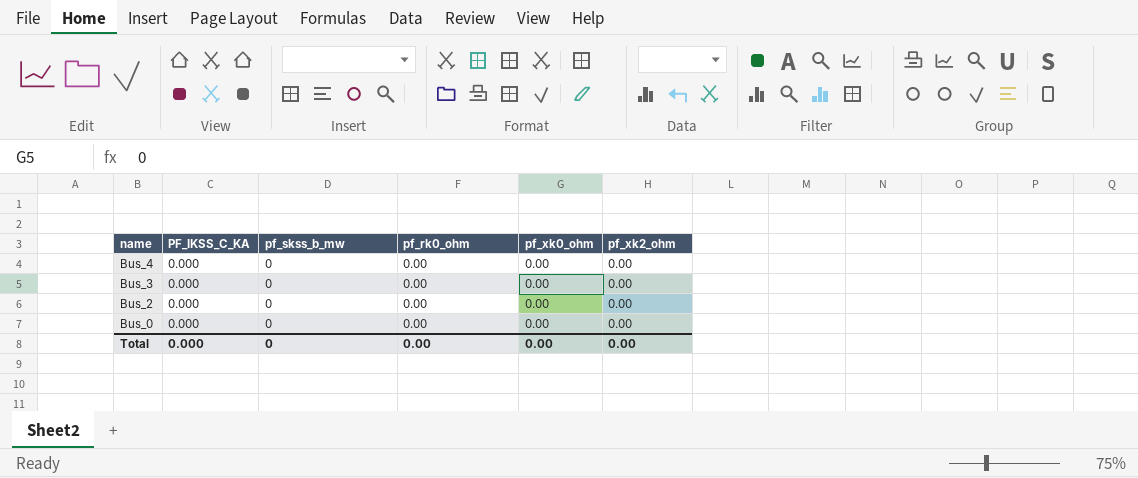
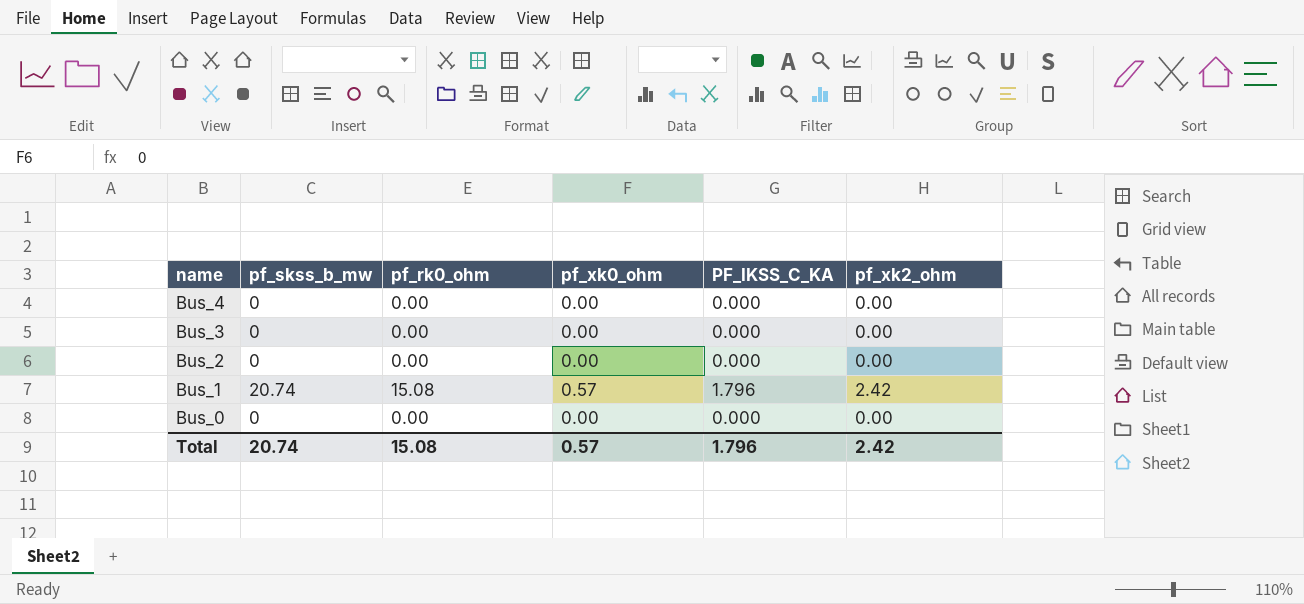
column PF_IKSS_C_KA | position: 2 -> 5
row Bus_1: none -> 20.74 | 15.08 | 0.57 | 1.796 | 2.42
Total | pf_skss_b_mw: 0 -> 20.74
Total | pf_rk0_ohm: 0.00 -> 15.08
Total | pf_xk0_ohm: 0.00 -> 0.57
Total | PF_IKSS_C_KA: 0.000 -> 1.796
Total | pf_xk2_ohm: 0.00 -> 2.42

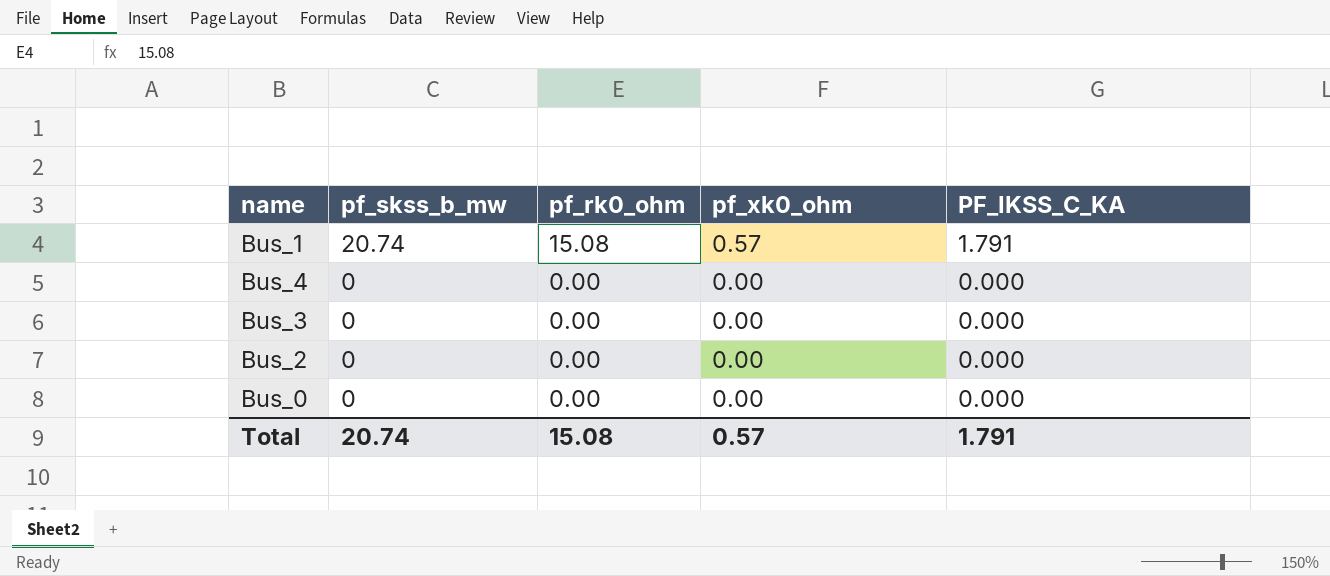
row order: name descending -> pf_skss_b_mw descending
column pf_xk2_ohm | position: 6 -> none
Bus_1 | PF_IKSS_C_KA: 1.796 -> 1.791
Total | PF_IKSS_C_KA: 1.796 -> 1.791

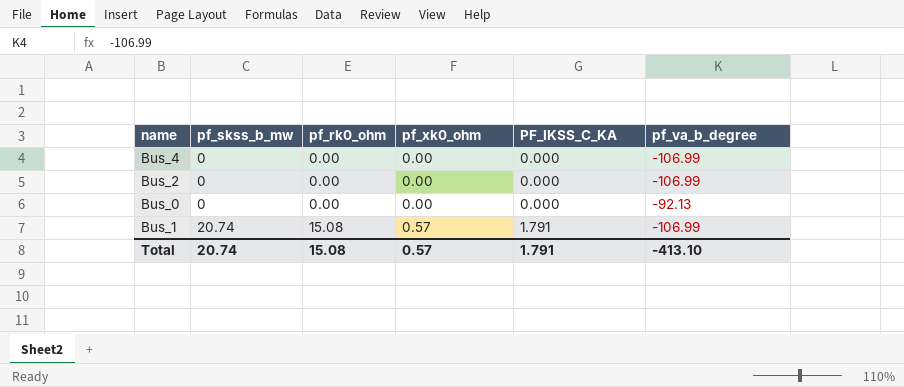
row order: pf_skss_b_mw descending -> pf_skss_b_mw ascending
column pf_va_b_degree | position: none -> 6
row Bus_3: 0 | 0.00 | 0.00 | 0.000 -> none

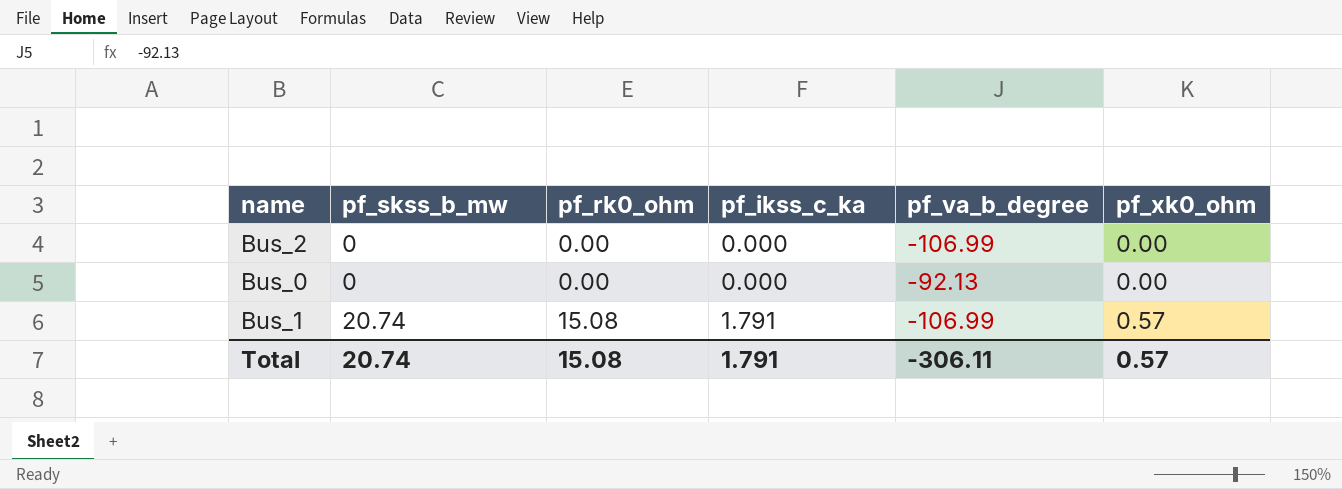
column name: PF_IKSS_C_KA -> pf_ikss_c_ka
column pf_xk0_ohm | position: 4 -> 6
row Bus_4: 0 | 0.00 | 0.00 | 0.000 | -106.99 -> none
Total | pf_va_b_degree: -413.10 -> -306.11

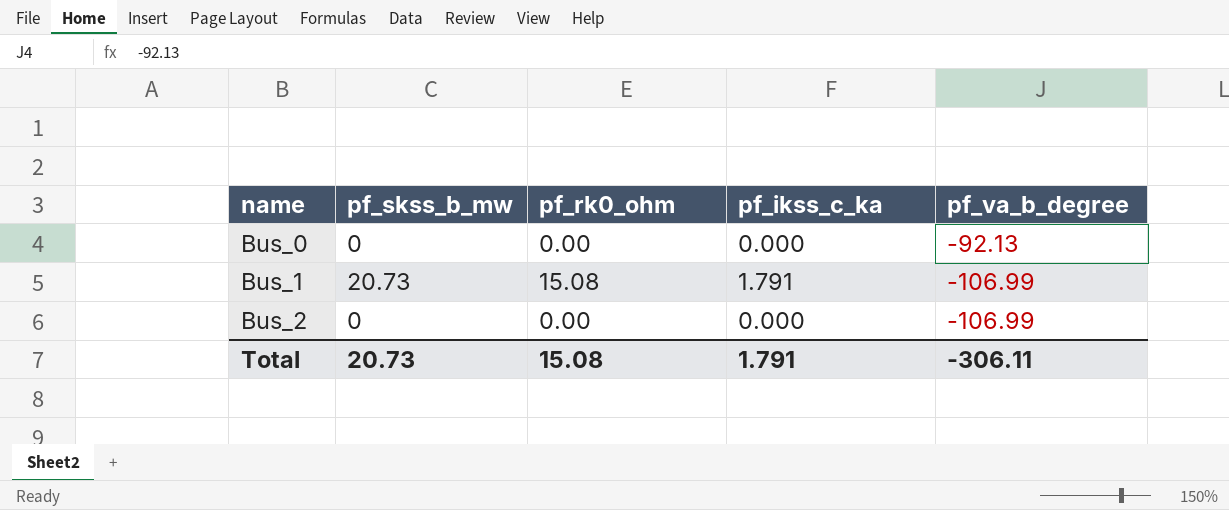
row order: pf_skss_b_mw ascending -> name ascending
column pf_xk0_ohm | position: 6 -> none
Bus_1 | pf_skss_b_mw: 20.74 -> 20.73
Total | pf_skss_b_mw: 20.74 -> 20.73

